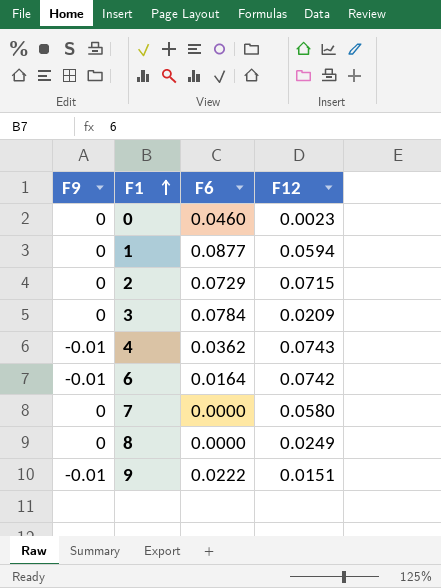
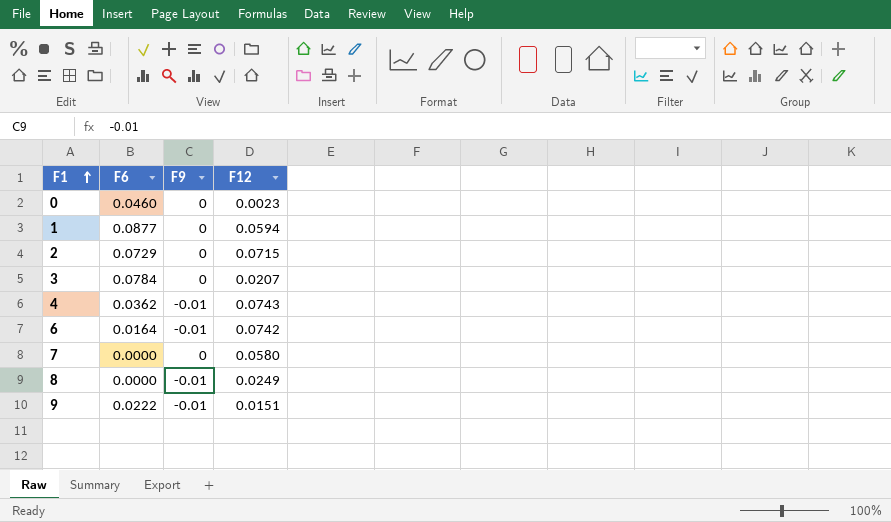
column F9 | position: 1 -> 3
3 | F12: 0.0209 -> 0.0207
8 | F9: 0 -> -0.01

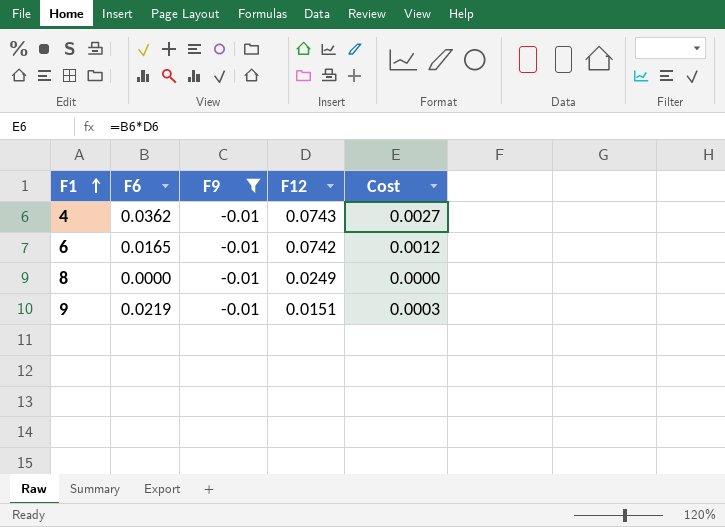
filter: none -> F9 = -0.01
column Cost | formula: none -> [F6] * [F12]
6 | F6: 0.0164 -> 0.0165
9 | F6: 0.0222 -> 0.0219

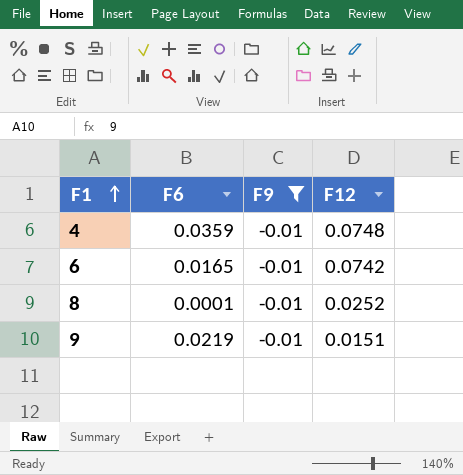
column Cost | formula: [F6] * [F12] -> none
4 | F6: 0.0362 -> 0.0359
4 | F12: 0.0743 -> 0.0748
8 | F6: 0.0000 -> 0.0001
8 | F12: 0.0249 -> 0.0252

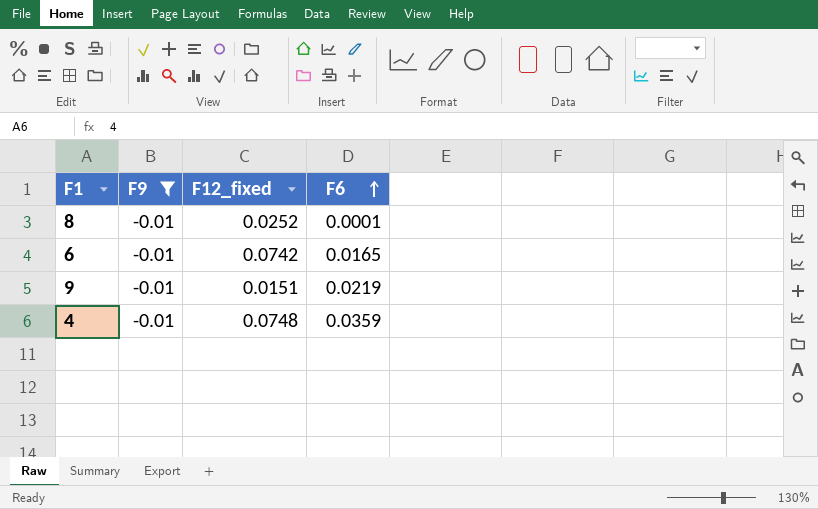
row order: F1 ascending -> F6 ascending
column name: F12 -> F12_fixed
column F6 | position: 2 -> 4

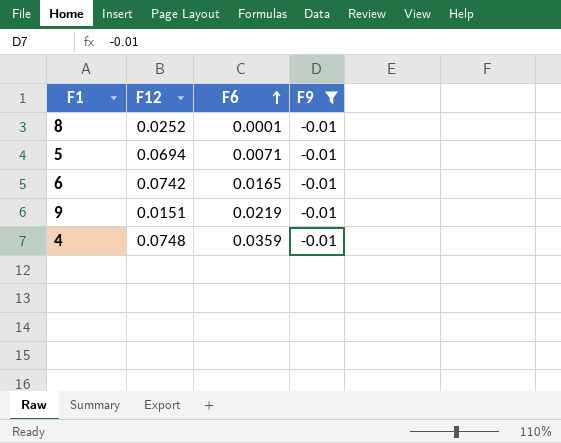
column name: F12_fixed -> F12
column F9 | position: 2 -> 4
row 5: none -> 0.0694 | 0.0071 | -0.01

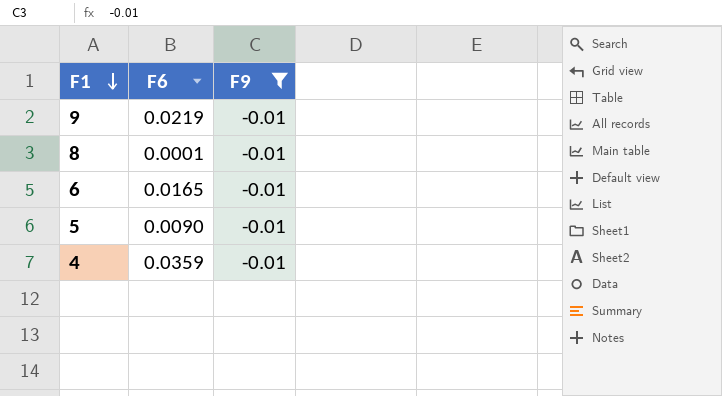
row order: F6 ascending -> F1 descending
column F12 | position: 2 -> none
5 | F6: 0.0071 -> 0.0090

